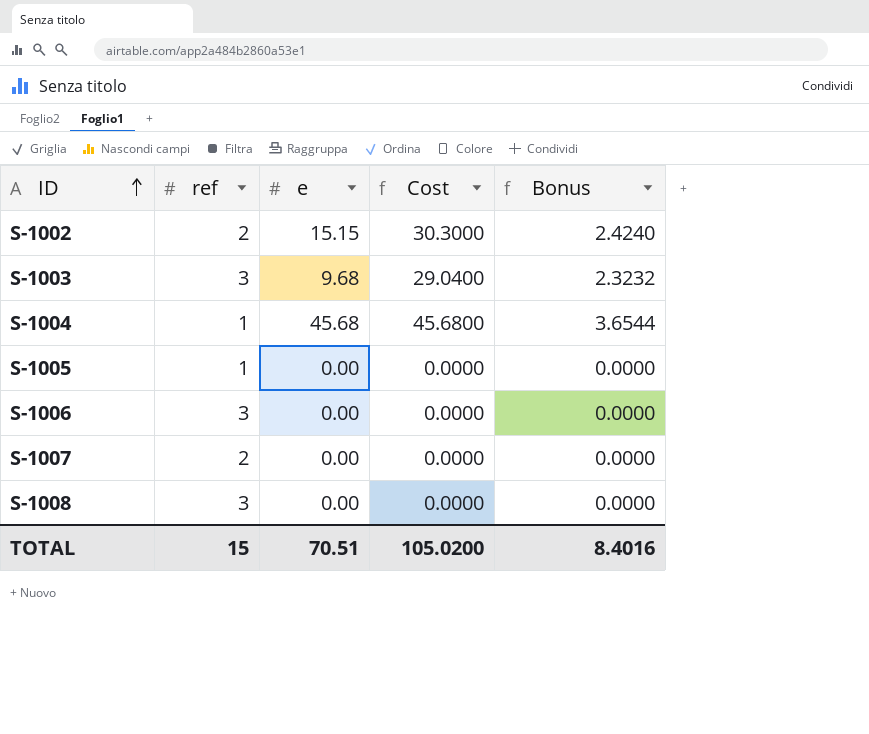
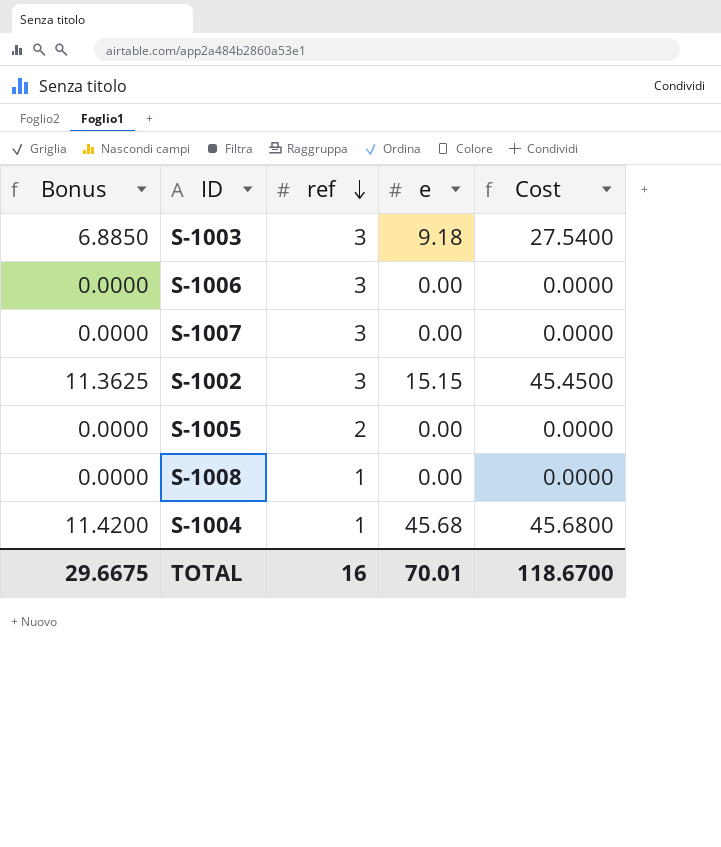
row order: ID ascending -> ref descending
column Bonus | formula: [Cost] * 0.08 -> [Cost] * 0.25
column Bonus | position: 5 -> 1
S-1003 | e: 9.68 -> 9.18
S-1003 | Cost: 29.0400 -> 27.5400
S-1007 | ref: 2 -> 3
S-1002 | ref: 2 -> 3
S-1002 | Cost: 30.3000 -> 45.4500
S-1005 | ref: 1 -> 2
S-1008 | ref: 3 -> 1
TOTAL | Bonus: 8.4016 -> 29.6675
TOTAL | ref: 15 -> 16
TOTAL | e: 70.51 -> 70.01
TOTAL | Cost: 105.0200 -> 118.6700

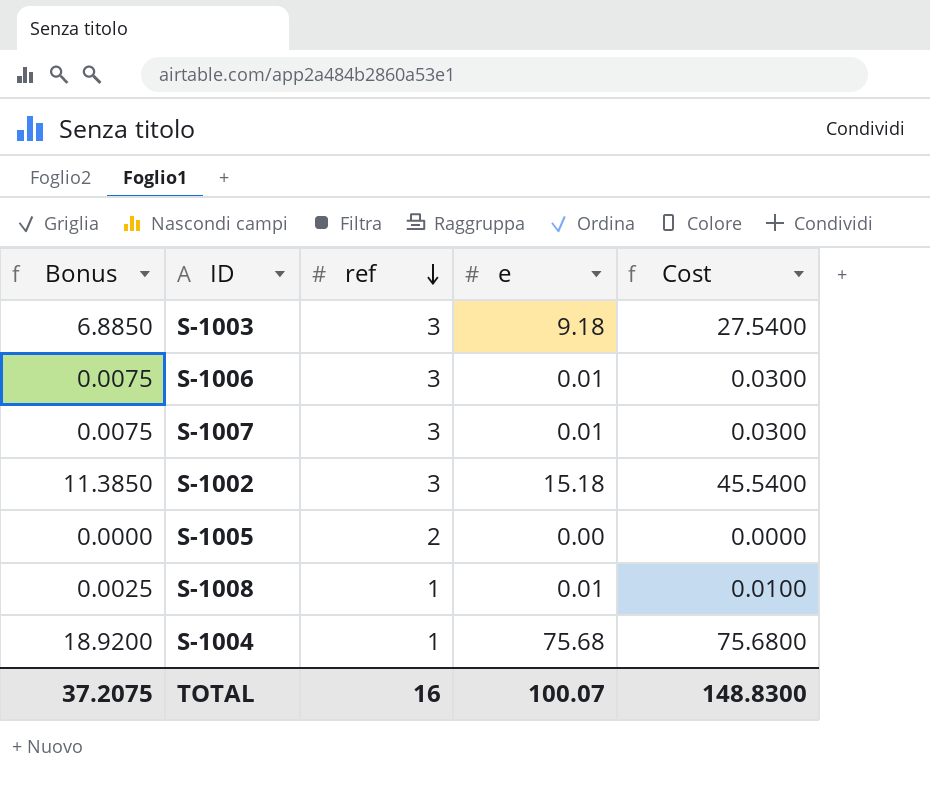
S-1006 | Bonus: 0.0000 -> 0.0075
S-1006 | e: 0.00 -> 0.01
S-1006 | Cost: 0.0000 -> 0.0300
S-1007 | Bonus: 0.0000 -> 0.0075
S-1007 | e: 0.00 -> 0.01
S-1007 | Cost: 0.0000 -> 0.0300
S-1002 | Bonus: 11.3625 -> 11.3850
S-1002 | e: 15.15 -> 15.18
S-1002 | Cost: 45.4500 -> 45.5400
S-1008 | Bonus: 0.0000 -> 0.0025
S-1008 | e: 0.00 -> 0.01
S-1008 | Cost: 0.0000 -> 0.0100
S-1004 | Bonus: 11.4200 -> 18.9200
S-1004 | e: 45.68 -> 75.68
S-1004 | Cost: 45.6800 -> 75.6800
TOTAL | Bonus: 29.6675 -> 37.2075
TOTAL | e: 70.01 -> 100.07
TOTAL | Cost: 118.6700 -> 148.8300

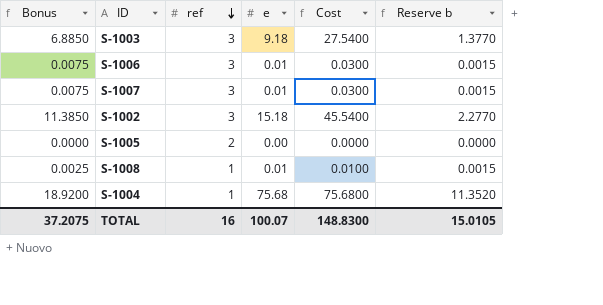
column Reserve b | formula: none -> [e] * 0.15

